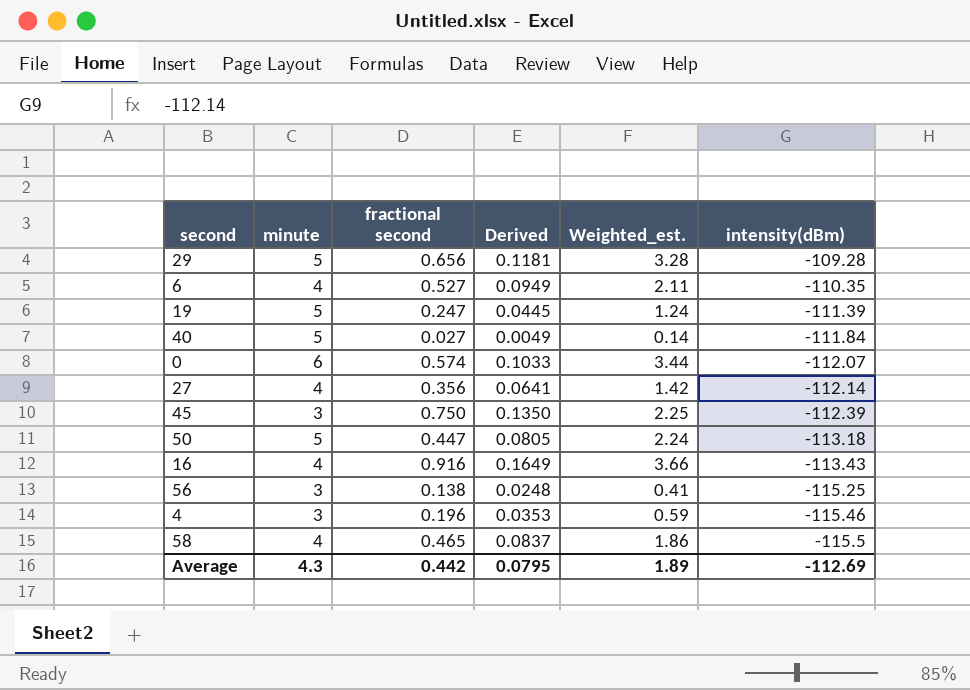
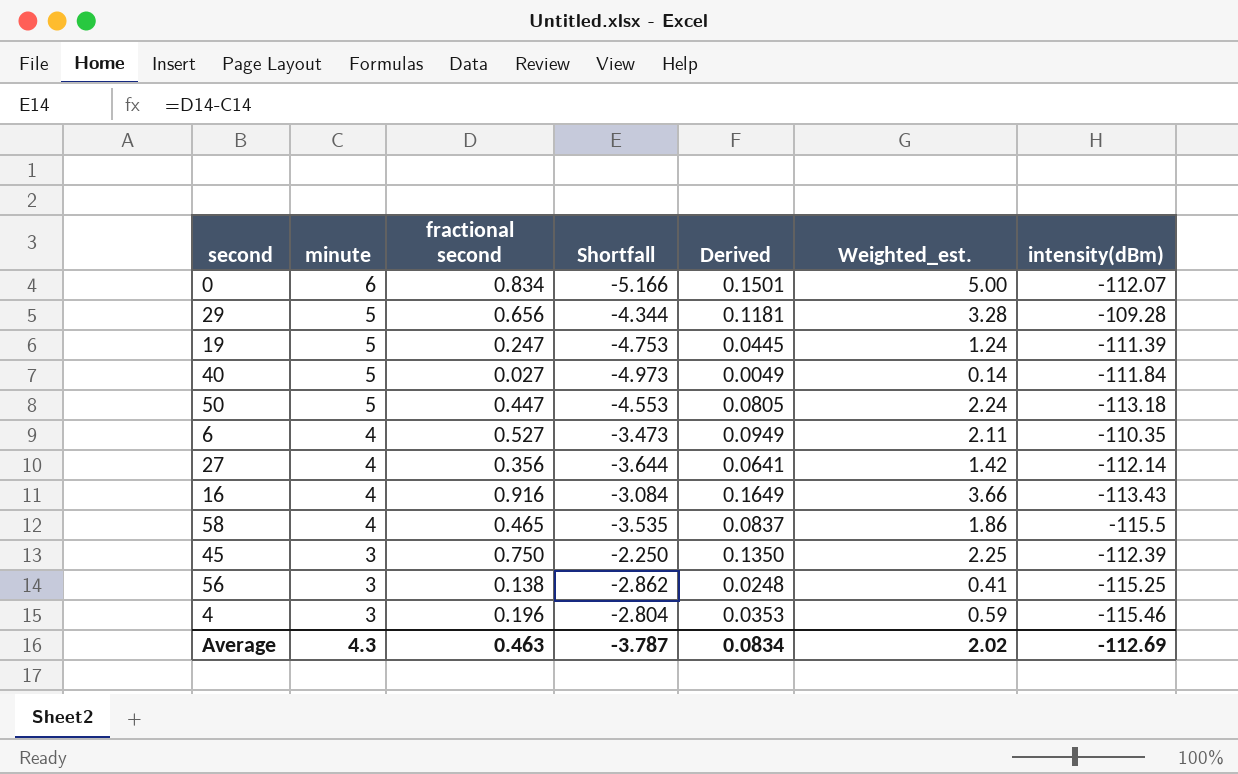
row order: intensity(dBm) descending -> minute descending
column Shortfall | formula: none -> [fractional second] - [minute]
0 | fractional second: 0.574 -> 0.834
0 | Derived: 0.1033 -> 0.1501
0 | Weighted_est.: 3.44 -> 5.00
Average | fractional second: 0.442 -> 0.463
Average | Derived: 0.0795 -> 0.0834
Average | Weighted_est.: 1.89 -> 2.02

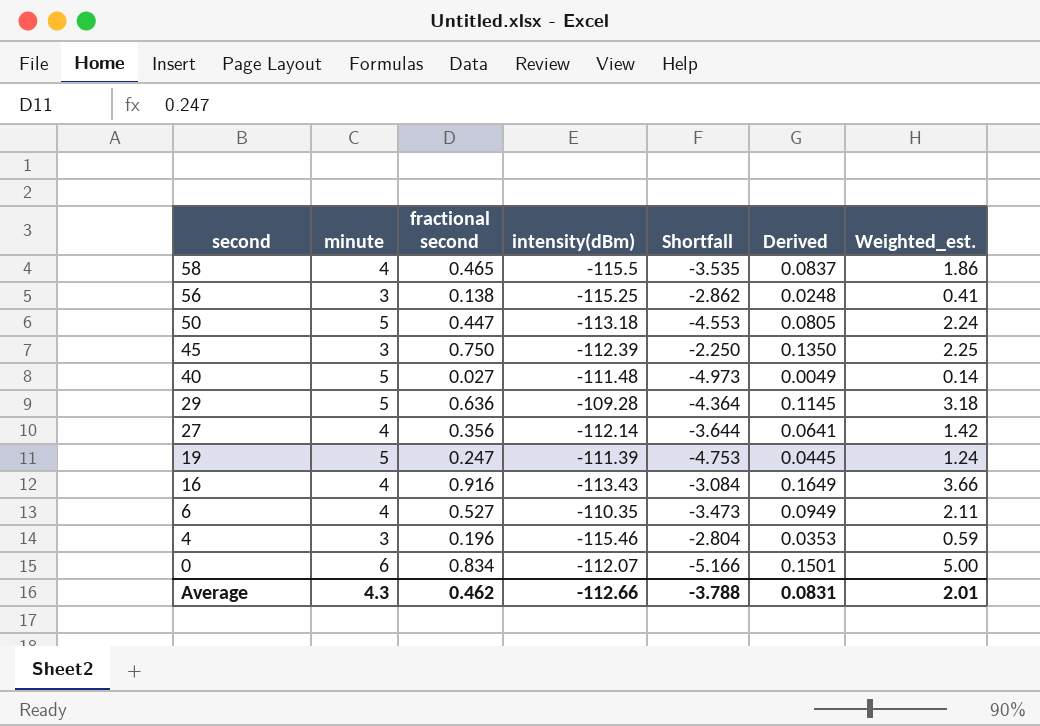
row order: minute descending -> second descending
column intensity(dBm) | position: 7 -> 4
40 | intensity(dBm): -111.84 -> -111.48
29 | fractional second: 0.656 -> 0.636
29 | Shortfall: -4.344 -> -4.364
29 | Derived: 0.1181 -> 0.1145
29 | Weighted_est.: 3.28 -> 3.18
Average | fractional second: 0.463 -> 0.462
Average | intensity(dBm): -112.69 -> -112.66
Average | Shortfall: -3.787 -> -3.788
Average | Derived: 0.0834 -> 0.0831
Average | Weighted_est.: 2.02 -> 2.01

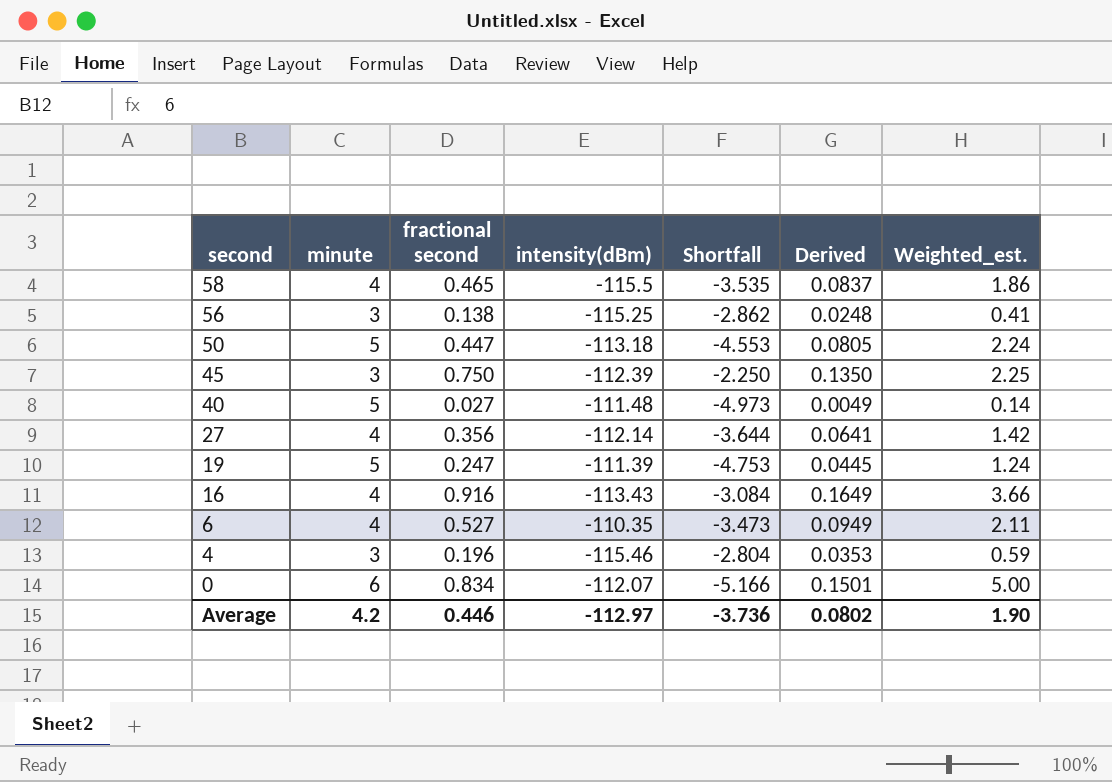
row 29: 5 | 0.636 | -109.28 | -4.364 | 0.1145 | 3.18 -> none
Average | minute: 4.3 -> 4.2
Average | fractional second: 0.462 -> 0.446
Average | intensity(dBm): -112.66 -> -112.97
Average | Shortfall: -3.788 -> -3.736
Average | Derived: 0.0831 -> 0.0802
Average | Weighted_est.: 2.01 -> 1.90

